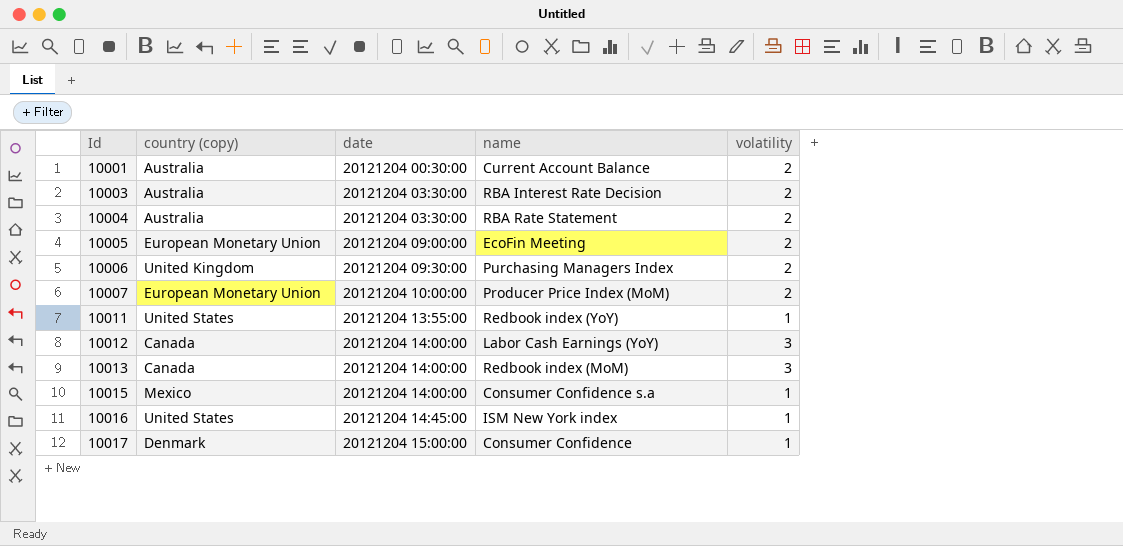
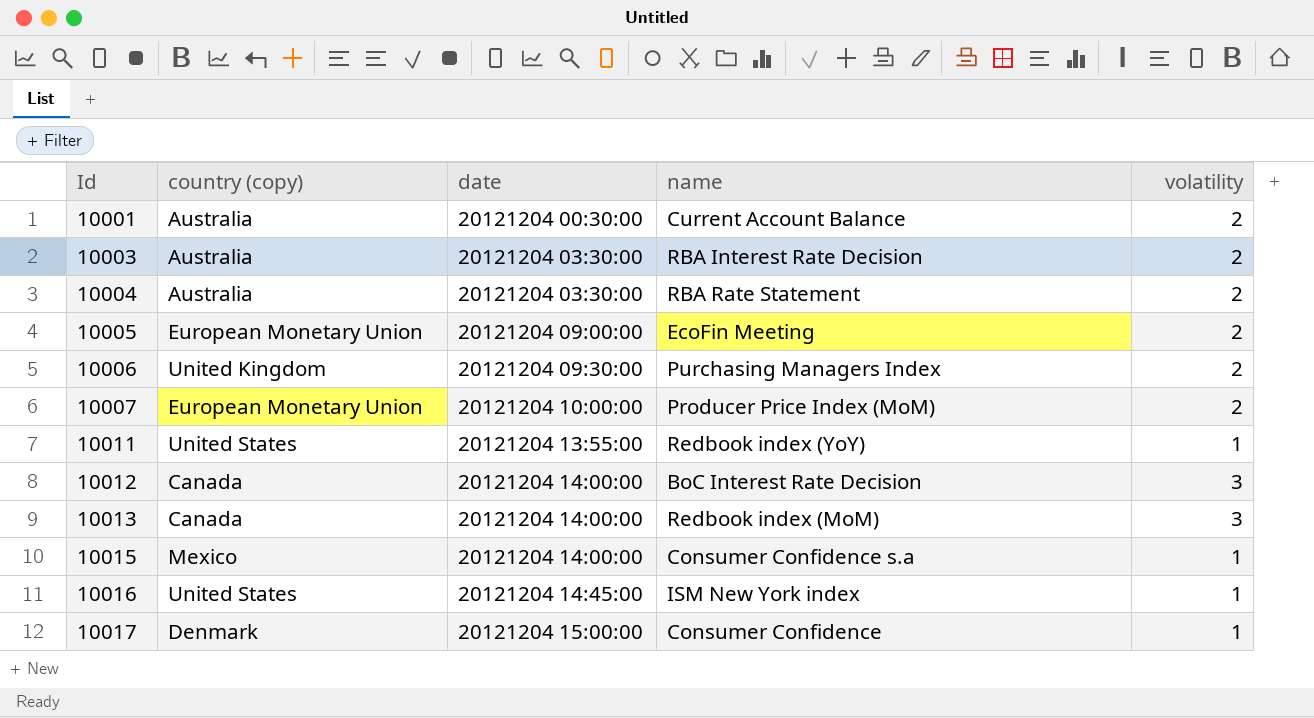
10012 | name: Labor Cash Earnings (YoY) -> BoC Interest Rate Decision

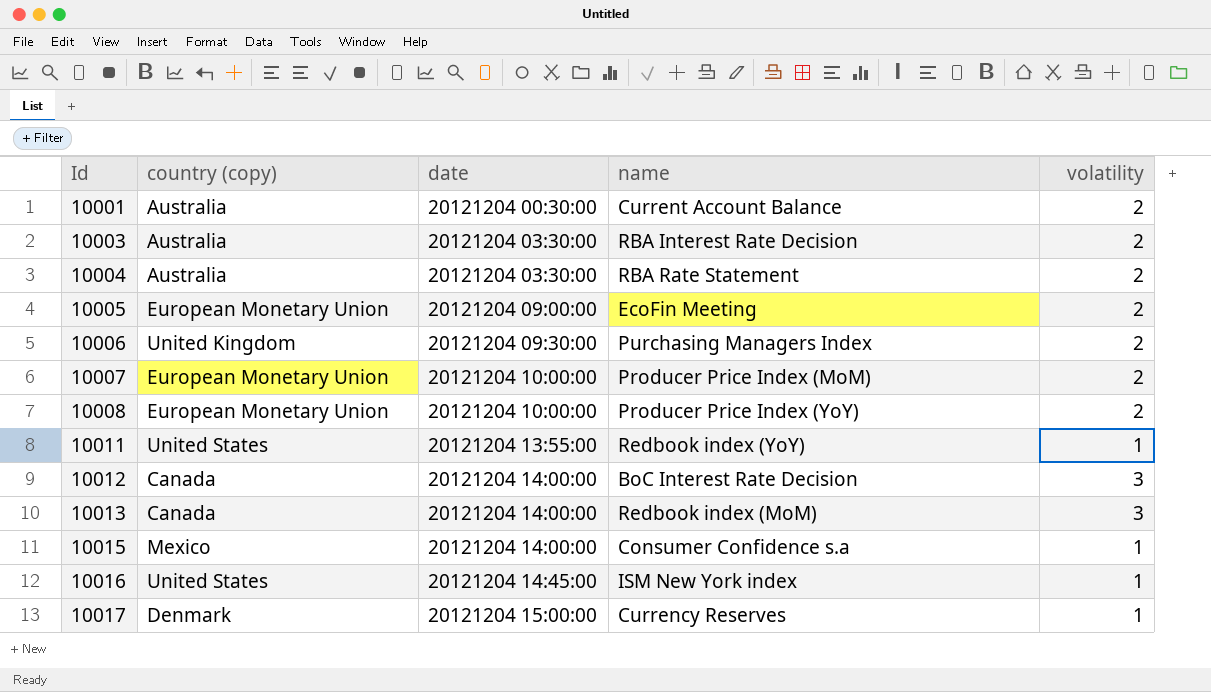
row 10008: none -> European Monetary Union | 20121204 10:00:00 | Producer Price Index (YoY) | 2
10017 | name: Consumer Confidence -> Currency Reserves

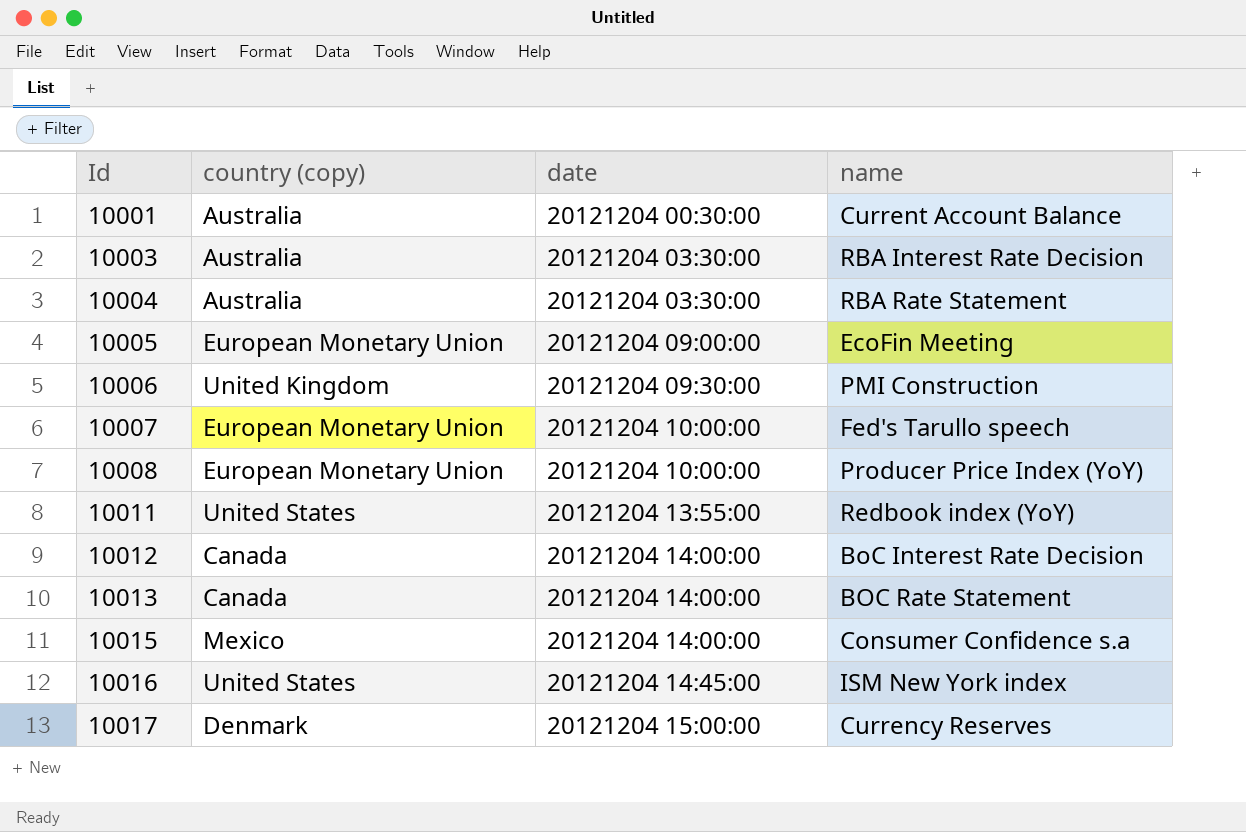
column volatility | position: 5 -> none
10006 | name: Purchasing Managers Index -> PMI Construction
10007 | name: Producer Price Index (MoM) -> Fed's Tarullo speech
10013 | name: Redbook index (MoM) -> BOC Rate Statement

